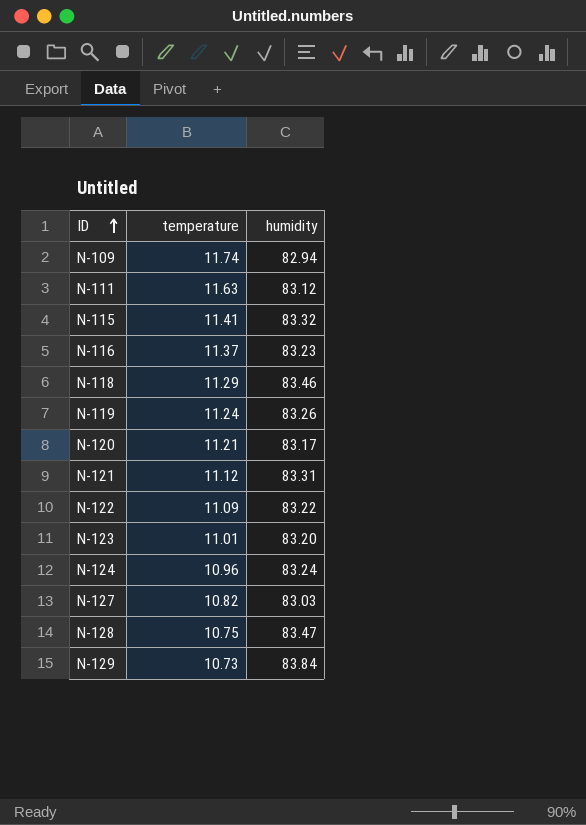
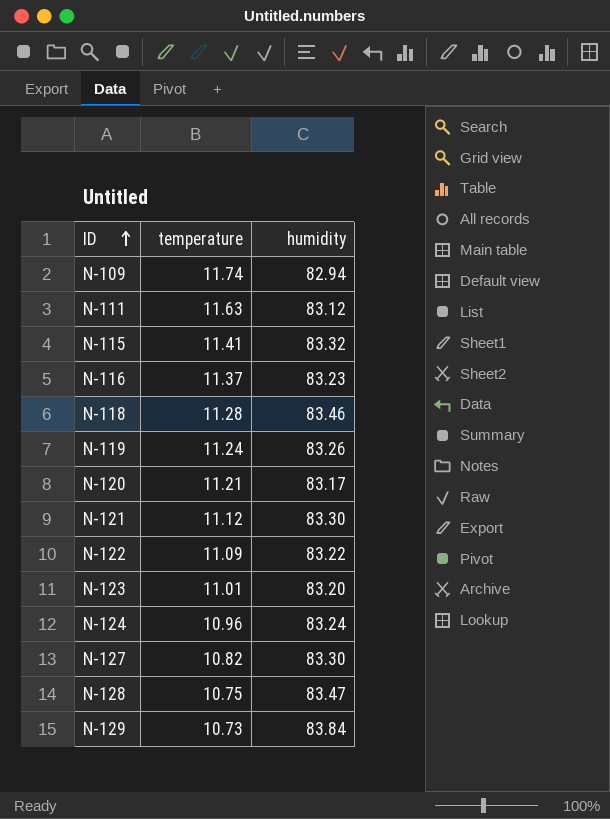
N-118 | temperature: 11.29 -> 11.28
N-121 | humidity: 83.31 -> 83.30
N-127 | humidity: 83.03 -> 83.30

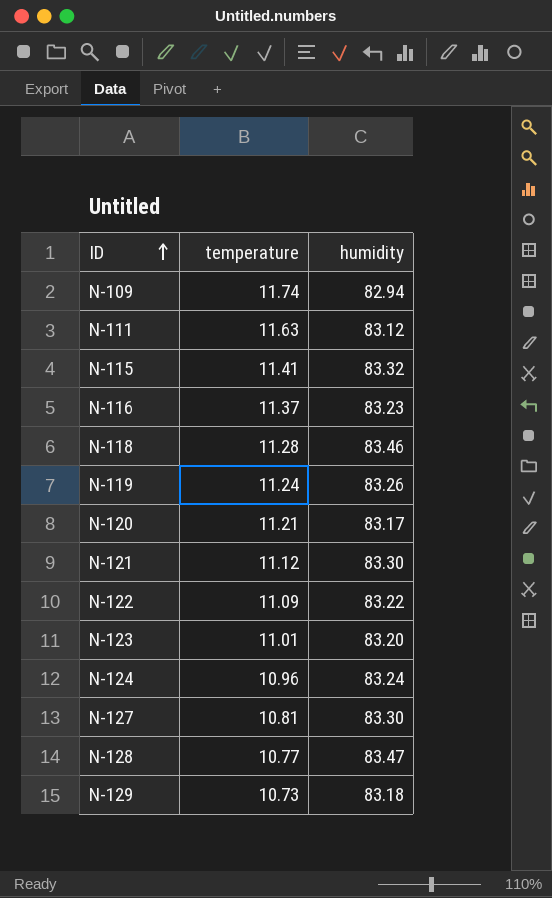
N-127 | temperature: 10.82 -> 10.81
N-128 | temperature: 10.75 -> 10.77
N-129 | humidity: 83.84 -> 83.18

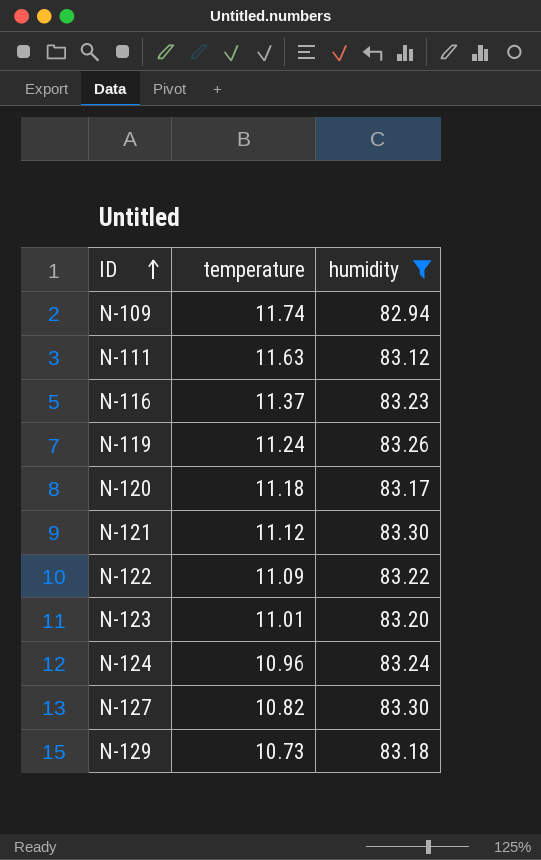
filter: none -> humidity <= 83.30
N-120 | temperature: 11.21 -> 11.18
N-127 | temperature: 10.81 -> 10.82

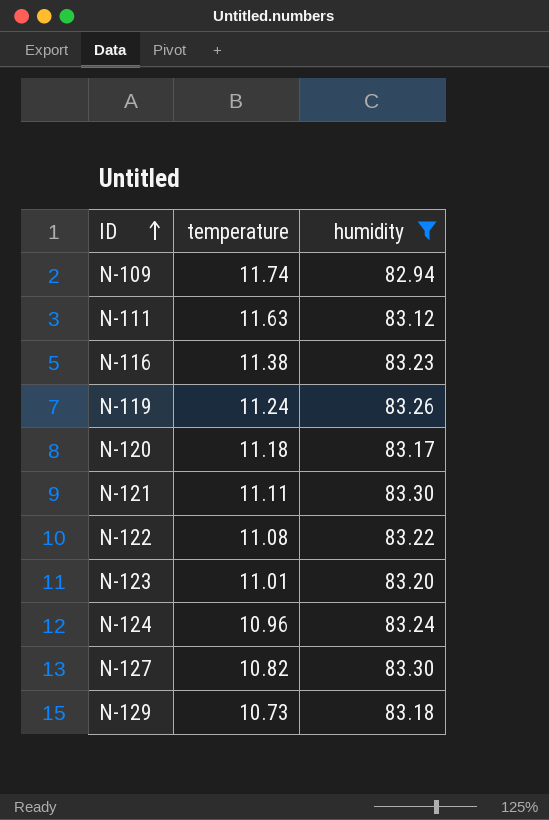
N-116 | temperature: 11.37 -> 11.38
N-121 | temperature: 11.12 -> 11.11
N-122 | temperature: 11.09 -> 11.08

